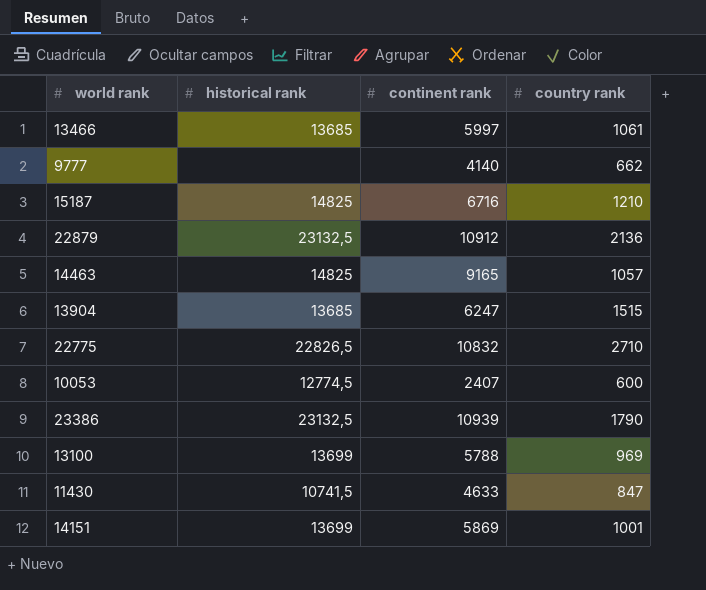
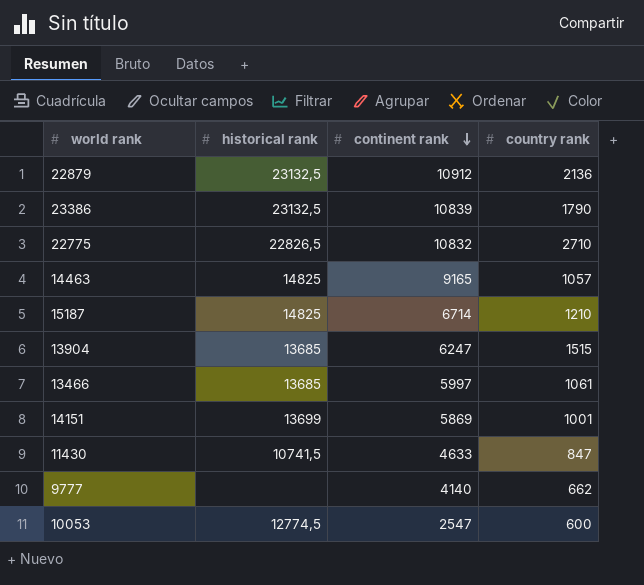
row order: none -> continent rank descending
row 13100: 13699 | 5788 | 969 -> none
23386 | continent rank: 10939 -> 10839
15187 | continent rank: 6716 -> 6714
10053 | continent rank: 2407 -> 2547

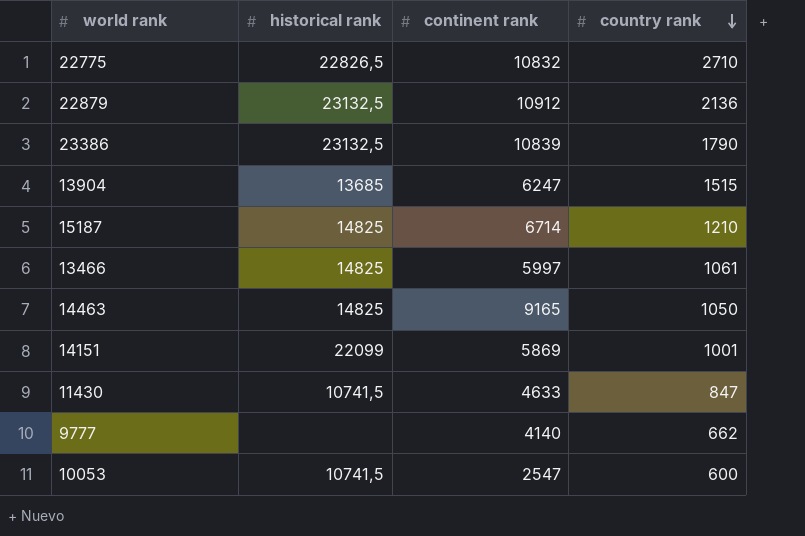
row order: continent rank descending -> country rank descending
13466 | historical rank: 13685 -> 14825
14463 | country rank: 1057 -> 1050
14151 | historical rank: 13699 -> 22099
10053 | historical rank: 12774,5 -> 10741,5

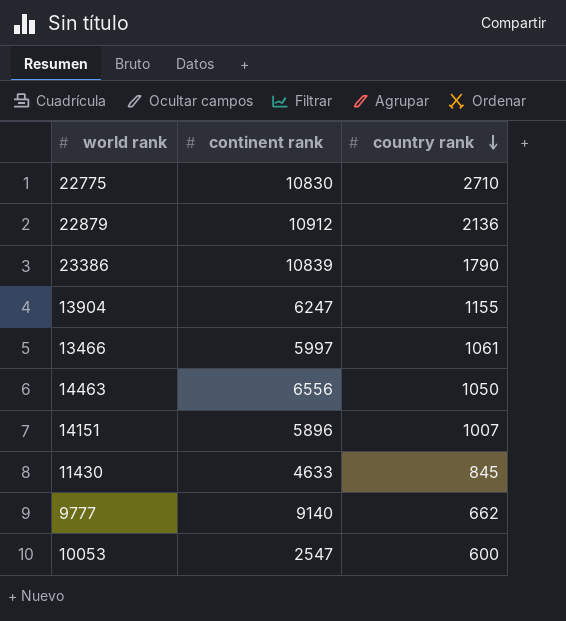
column historical rank | position: 2 -> none
row 15187: 14825 | 6714 | 1210 -> none
22775 | continent rank: 10832 -> 10830
13904 | country rank: 1515 -> 1155
14463 | continent rank: 9165 -> 6556
14151 | continent rank: 5869 -> 5896
14151 | country rank: 1001 -> 1007
11430 | country rank: 847 -> 845
9777 | continent rank: 4140 -> 9140

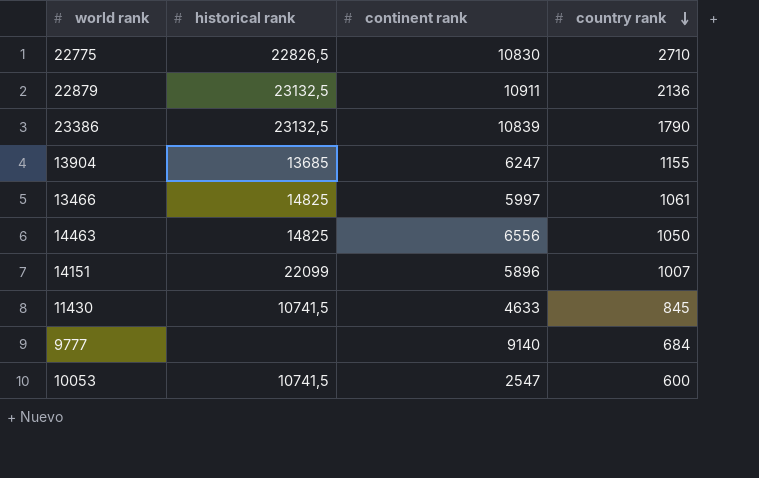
column historical rank | position: none -> 2
22879 | continent rank: 10912 -> 10911
9777 | country rank: 662 -> 684

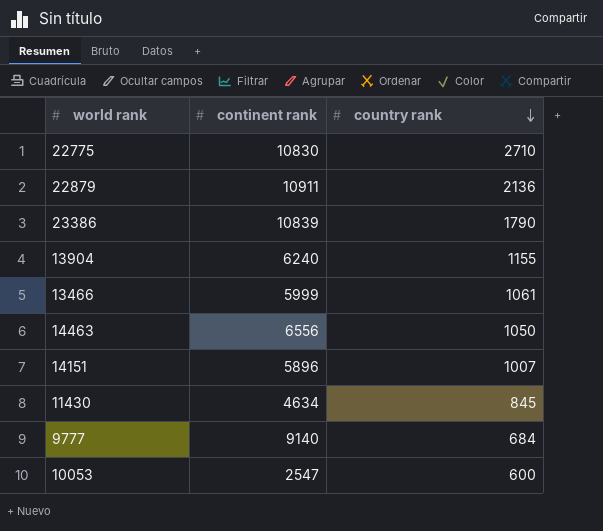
column historical rank | position: 2 -> none
13904 | continent rank: 6247 -> 6240
13466 | continent rank: 5997 -> 5999
11430 | continent rank: 4633 -> 4634

